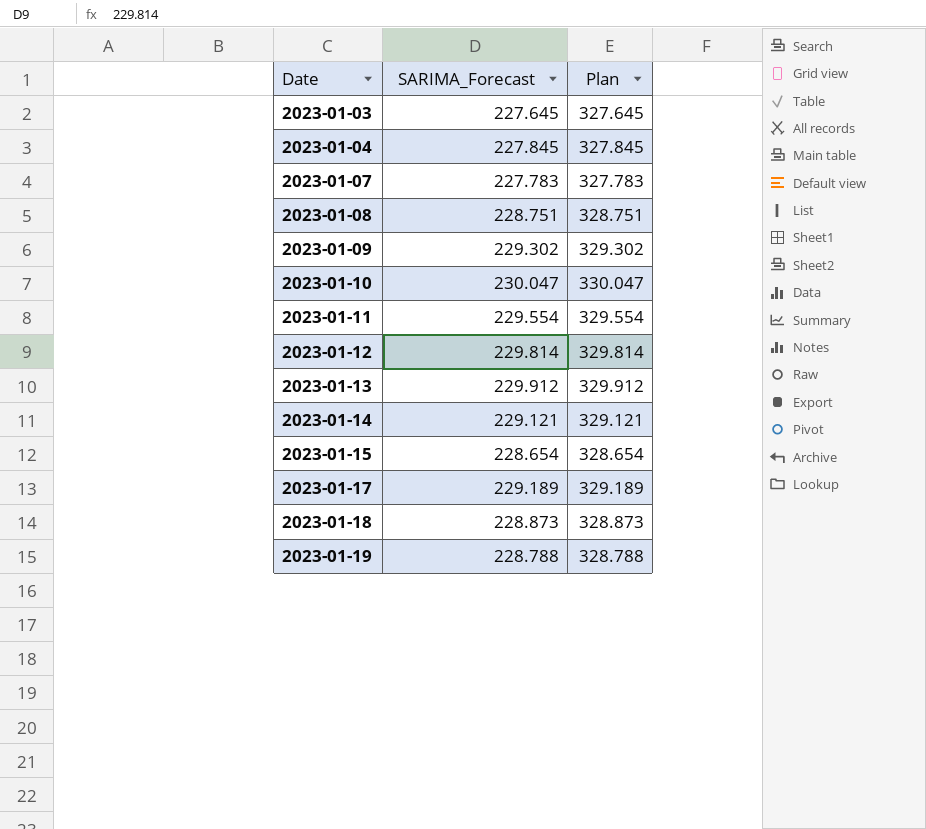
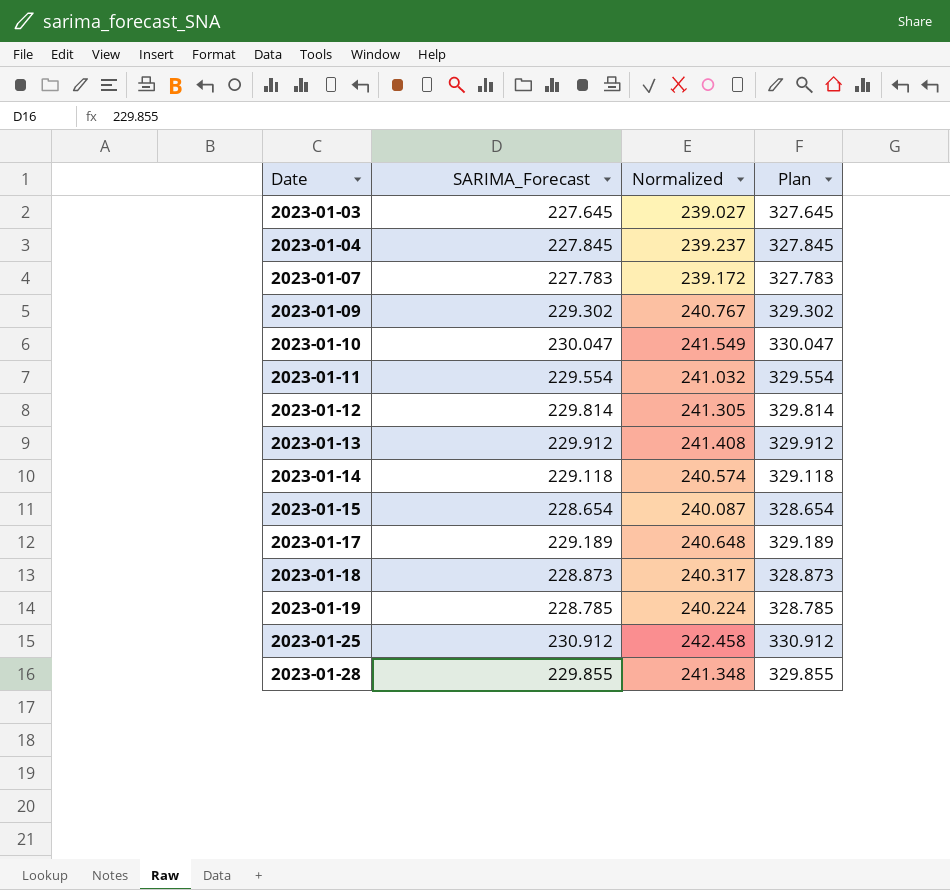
column Normalized | formula: none -> [SARIMA_Forecast] * 1.05
row 2023-01-08: 228.751 | 328.751 -> none
2023-01-14 | SARIMA_Forecast: 229.121 -> 229.118
2023-01-14 | Plan: 329.121 -> 329.118
2023-01-19 | SARIMA_Forecast: 228.788 -> 228.785
2023-01-19 | Plan: 328.788 -> 328.785
row 2023-01-25: none -> 230.912 | 242.458 | 330.912
row 2023-01-28: none -> 229.855 | 241.348 | 329.855

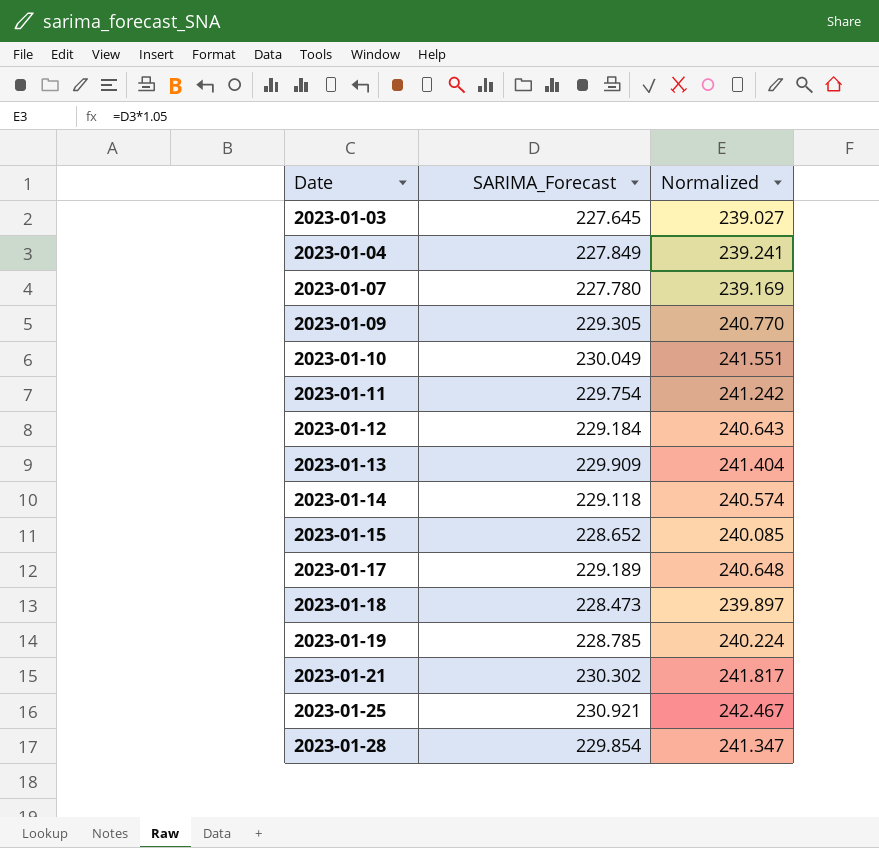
column Plan | formula: [SARIMA_Forecast] + 100 -> none
2023-01-04 | SARIMA_Forecast: 227.845 -> 227.849
2023-01-04 | Normalized: 239.237 -> 239.241
2023-01-07 | SARIMA_Forecast: 227.783 -> 227.780
2023-01-07 | Normalized: 239.172 -> 239.169
2023-01-09 | SARIMA_Forecast: 229.302 -> 229.305
2023-01-09 | Normalized: 240.767 -> 240.770
2023-01-10 | SARIMA_Forecast: 230.047 -> 230.049
2023-01-10 | Normalized: 241.549 -> 241.551
2023-01-11 | SARIMA_Forecast: 229.554 -> 229.754
2023-01-11 | Normalized: 241.032 -> 241.242
2023-01-12 | SARIMA_Forecast: 229.814 -> 229.184
2023-01-12 | Normalized: 241.305 -> 240.643
2023-01-13 | SARIMA_Forecast: 229.912 -> 229.909
2023-01-13 | Normalized: 241.408 -> 241.404
2023-01-15 | SARIMA_Forecast: 228.654 -> 228.652
2023-01-15 | Normalized: 240.087 -> 240.085
2023-01-18 | SARIMA_Forecast: 228.873 -> 228.473
2023-01-18 | Normalized: 240.317 -> 239.897
row 2023-01-21: none -> 230.302 | 241.817
2023-01-25 | SARIMA_Forecast: 230.912 -> 230.921
2023-01-25 | Normalized: 242.458 -> 242.467
2023-01-28 | SARIMA_Forecast: 229.855 -> 229.854
2023-01-28 | Normalized: 241.348 -> 241.347

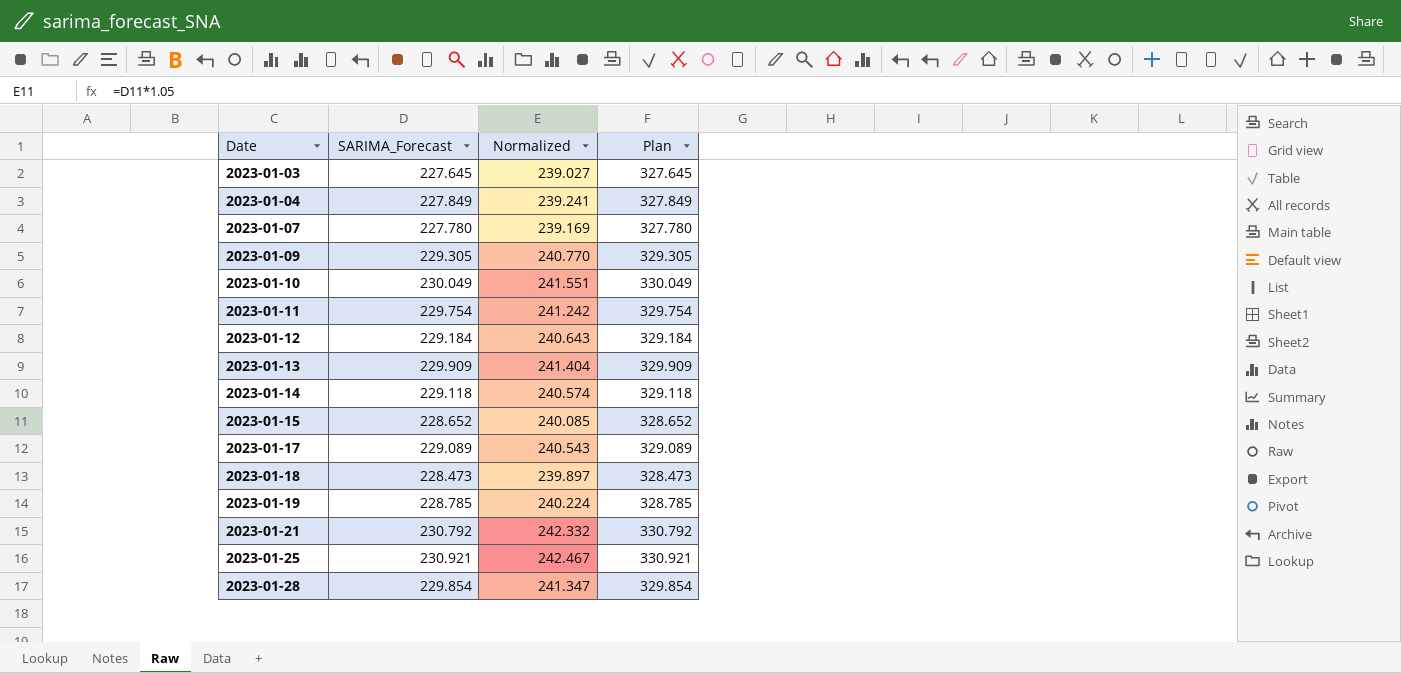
column Plan | formula: none -> [SARIMA_Forecast] + 100
2023-01-17 | SARIMA_Forecast: 229.189 -> 229.089
2023-01-17 | Normalized: 240.648 -> 240.543
2023-01-21 | SARIMA_Forecast: 230.302 -> 230.792
2023-01-21 | Normalized: 241.817 -> 242.332

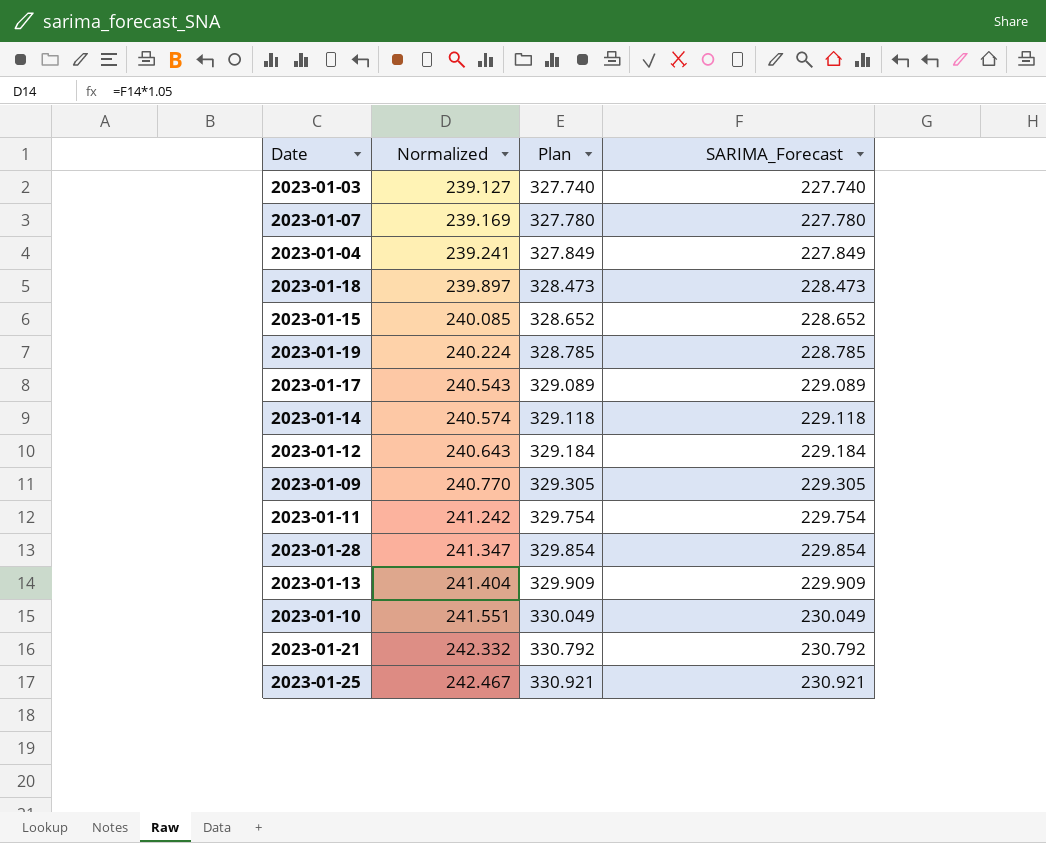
row order: Date ascending -> Normalized ascending
column SARIMA_Forecast | position: 2 -> 4
2023-01-03 | Normalized: 239.027 -> 239.127
2023-01-03 | Plan: 327.645 -> 327.740
2023-01-03 | SARIMA_Forecast: 227.645 -> 227.740

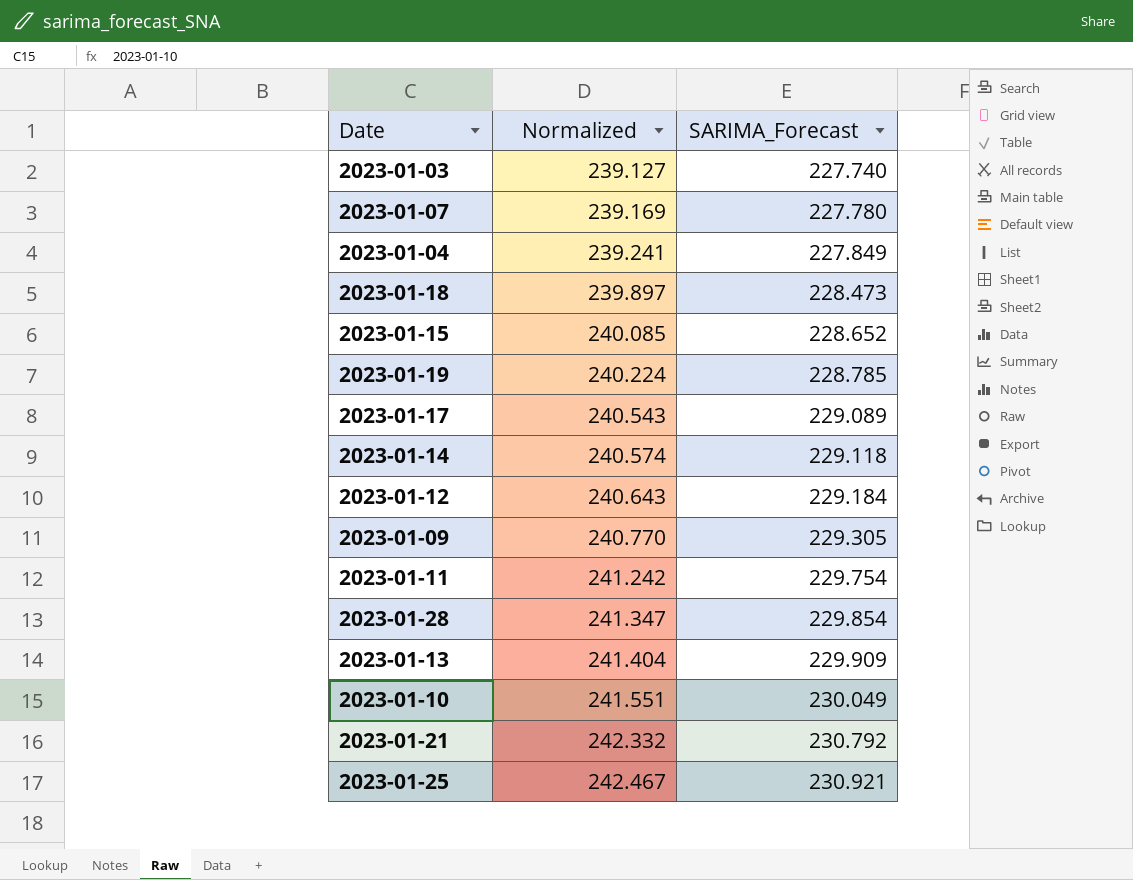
column Plan | formula: [SARIMA_Forecast] + 100 -> none

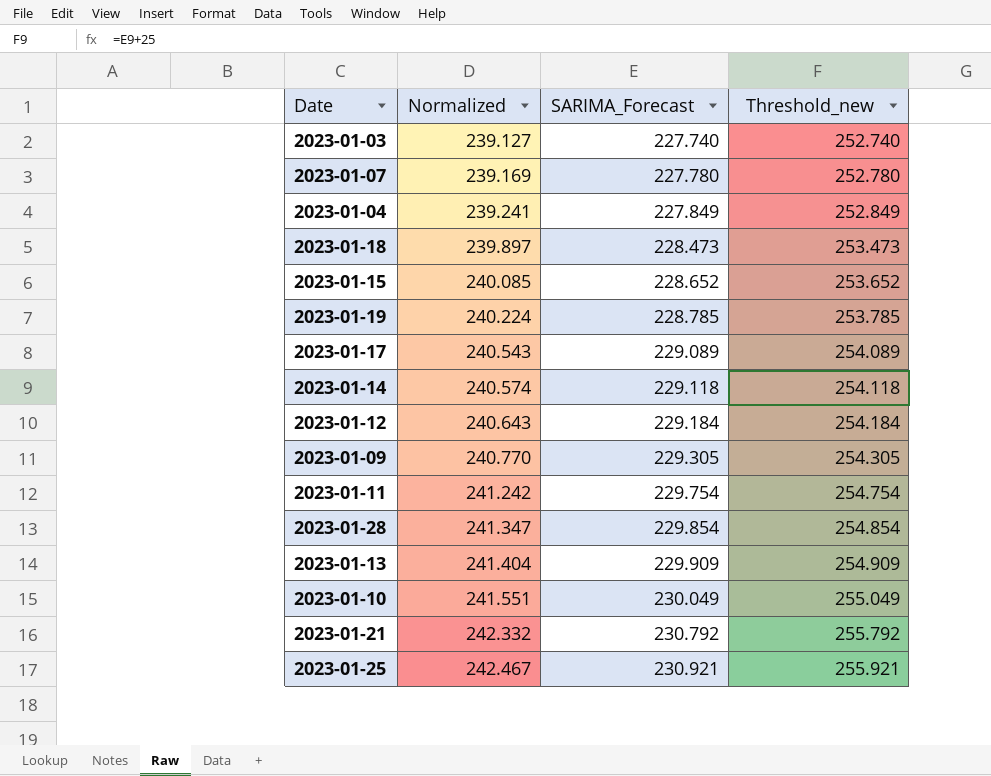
column Threshold_new | formula: none -> [SARIMA_Forecast] + 25

